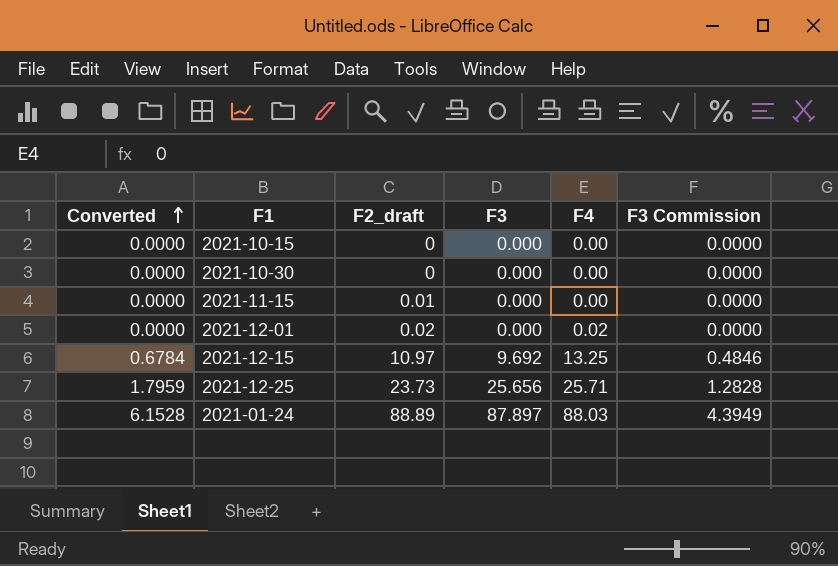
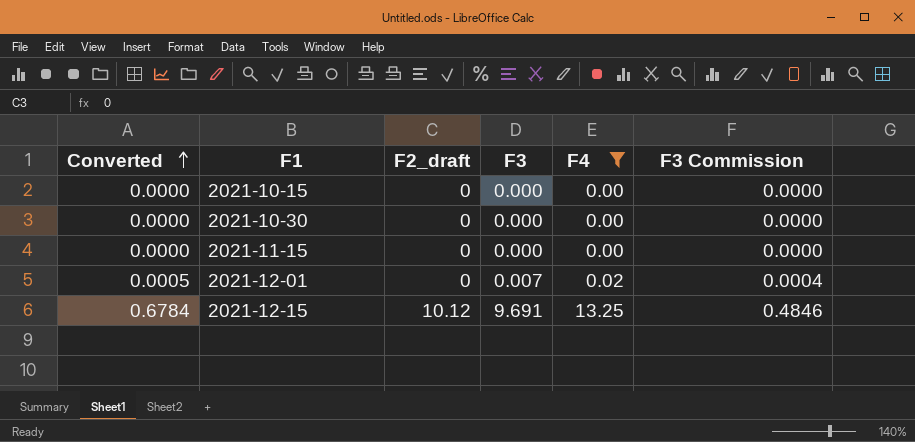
filter: none -> F4 <= 13.25
2021-11-15 | F2_draft: 0.01 -> 0
2021-12-01 | Converted: 0.0000 -> 0.0005
2021-12-01 | F2_draft: 0.02 -> 0
2021-12-01 | F3: 0.000 -> 0.007
2021-12-01 | F3 Commission: 0.0000 -> 0.0004
2021-12-15 | F2_draft: 10.97 -> 10.12
2021-12-15 | F3: 9.692 -> 9.691

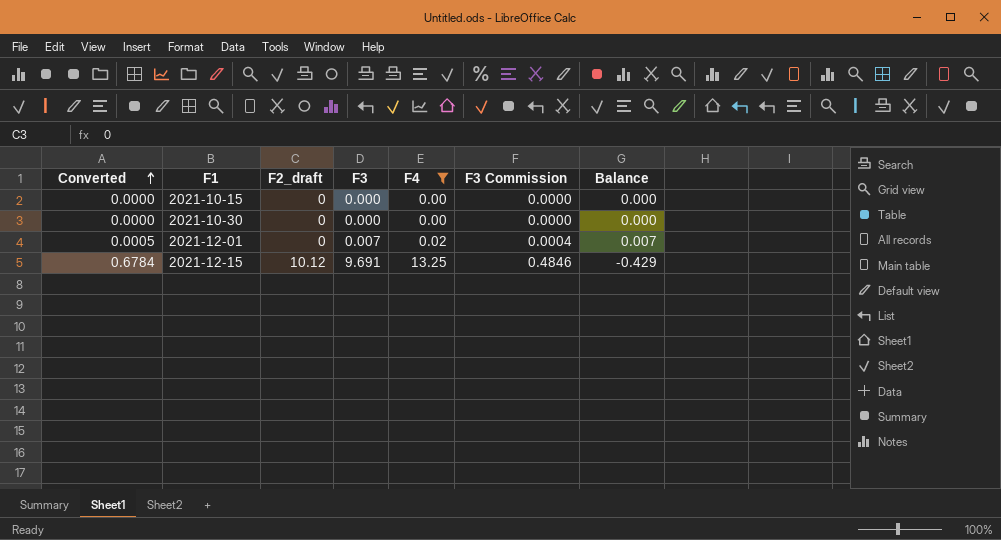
column Balance | formula: none -> [F3] - [F2_draft]
row 2021-11-15: 0.0000 | 0 | 0.000 | 0.00 | 0.0000 -> none

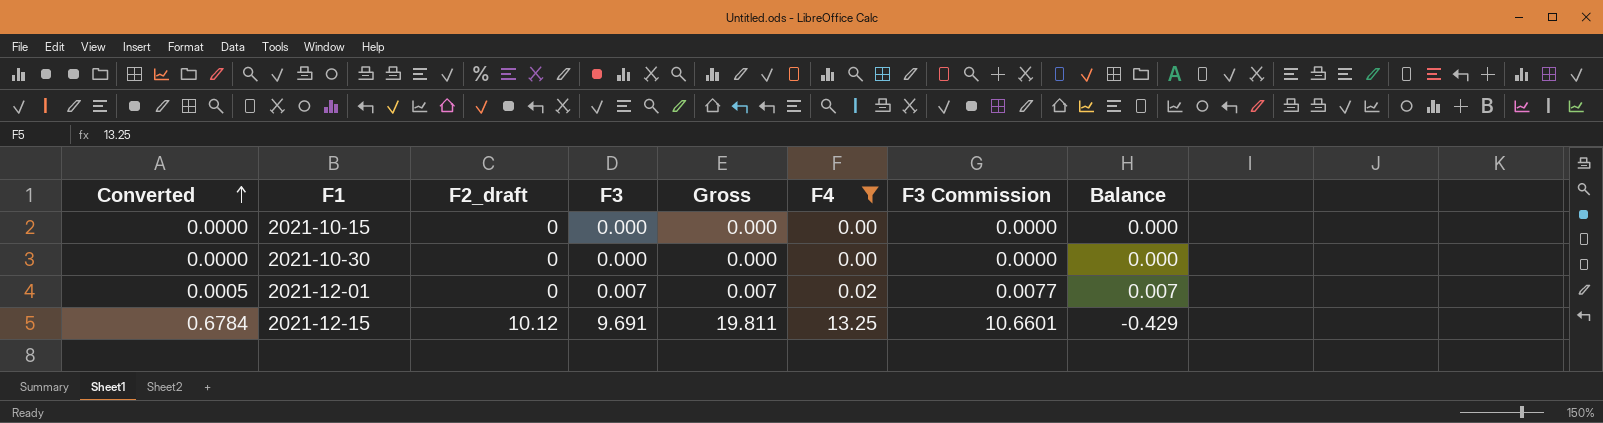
column Gross | formula: none -> [F2_draft] + [F3]
column F3 Commission | formula: [F3] * 0.05 -> [F3] * 1.1

